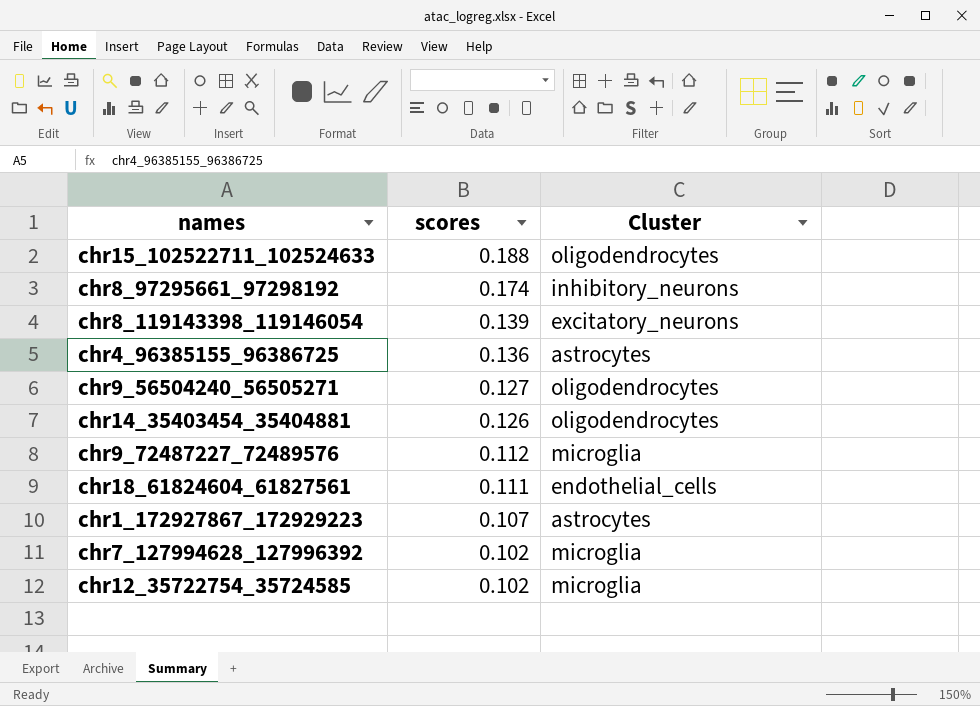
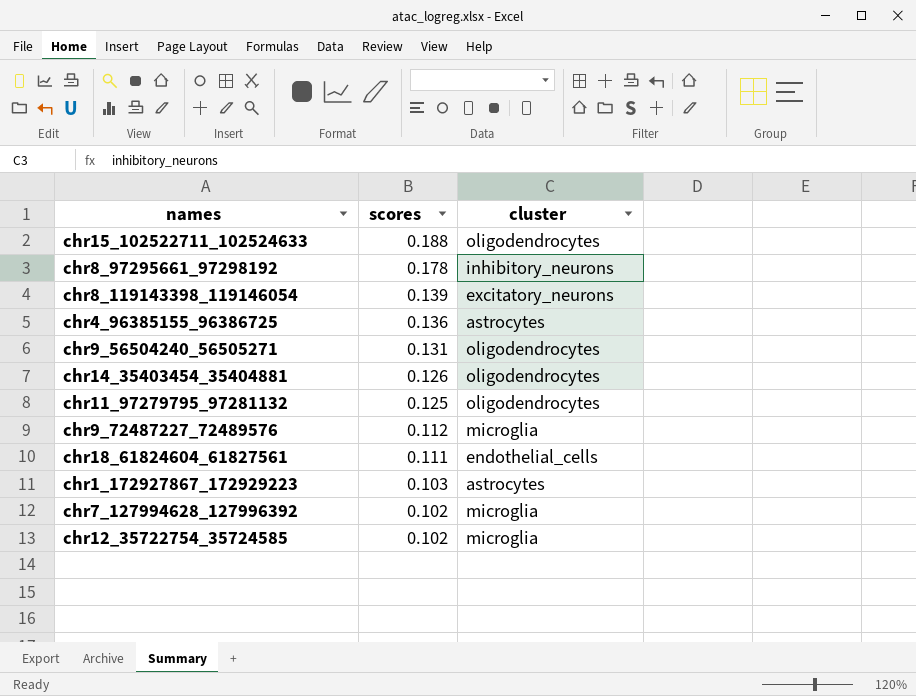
column name: Cluster -> cluster
chr8_97295661_97298192 | scores: 0.174 -> 0.178
chr9_56504240_56505271 | scores: 0.127 -> 0.131
row chr11_97279795_97281132: none -> 0.125 | oligodendrocytes
chr1_172927867_172929223 | scores: 0.107 -> 0.103

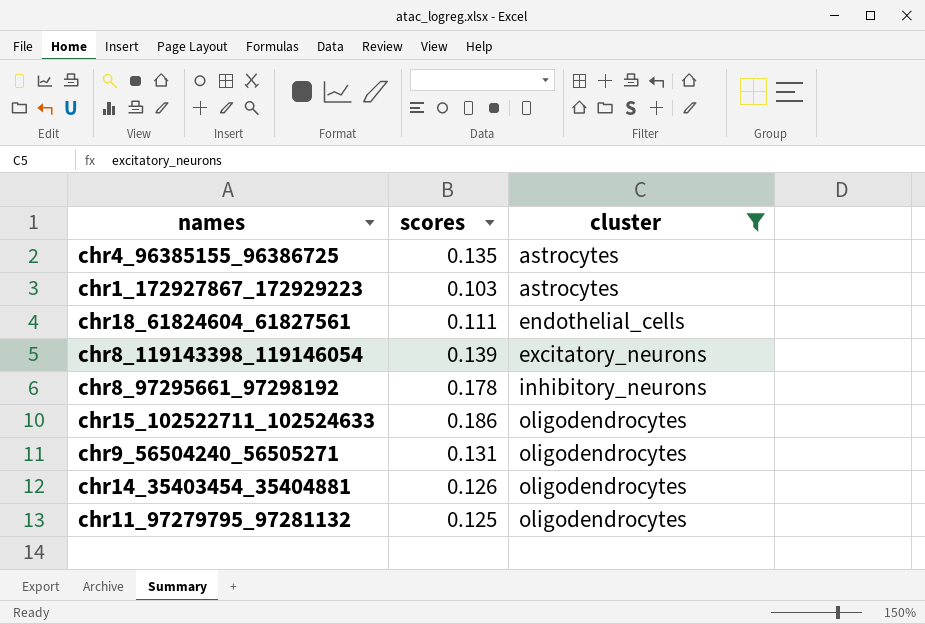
filter: none -> cluster != microglia
row order: scores descending -> cluster ascending
chr4_96385155_96386725 | scores: 0.136 -> 0.135
chr15_102522711_102524633 | scores: 0.188 -> 0.186

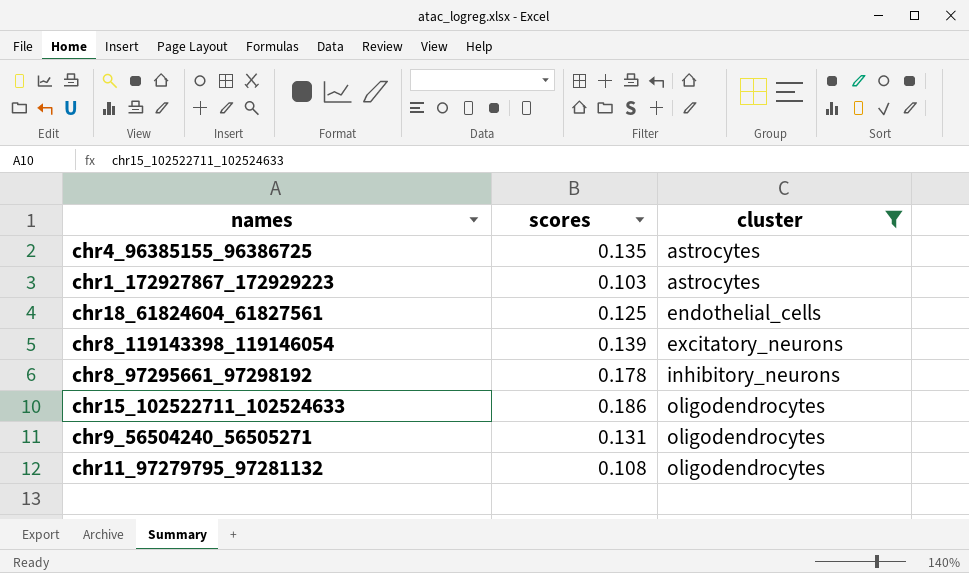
row chr14_35403454_35404881: 0.126 | oligodendrocytes -> none
chr18_61824604_61827561 | scores: 0.111 -> 0.125
chr11_97279795_97281132 | scores: 0.125 -> 0.108

